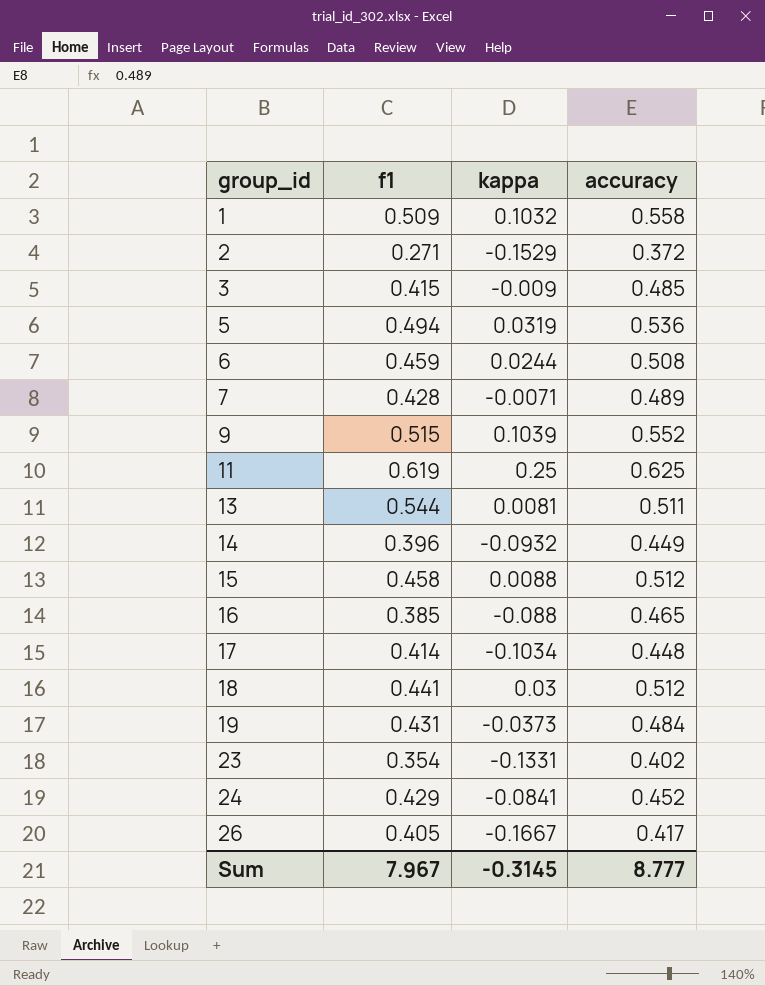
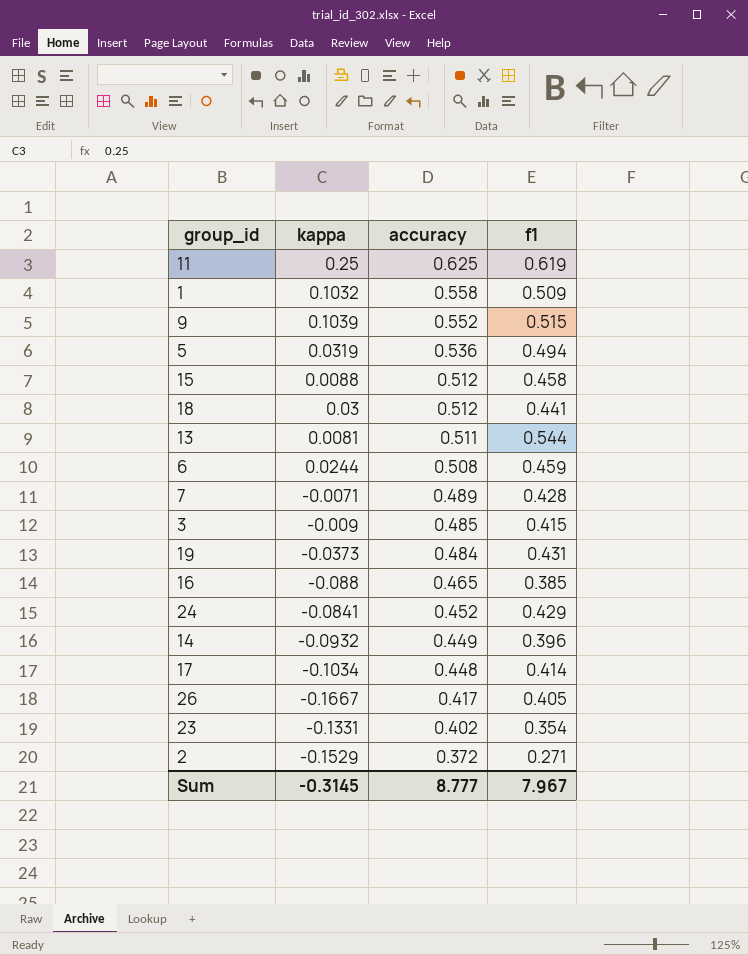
row order: group_id ascending -> accuracy descending
column f1 | position: 2 -> 4

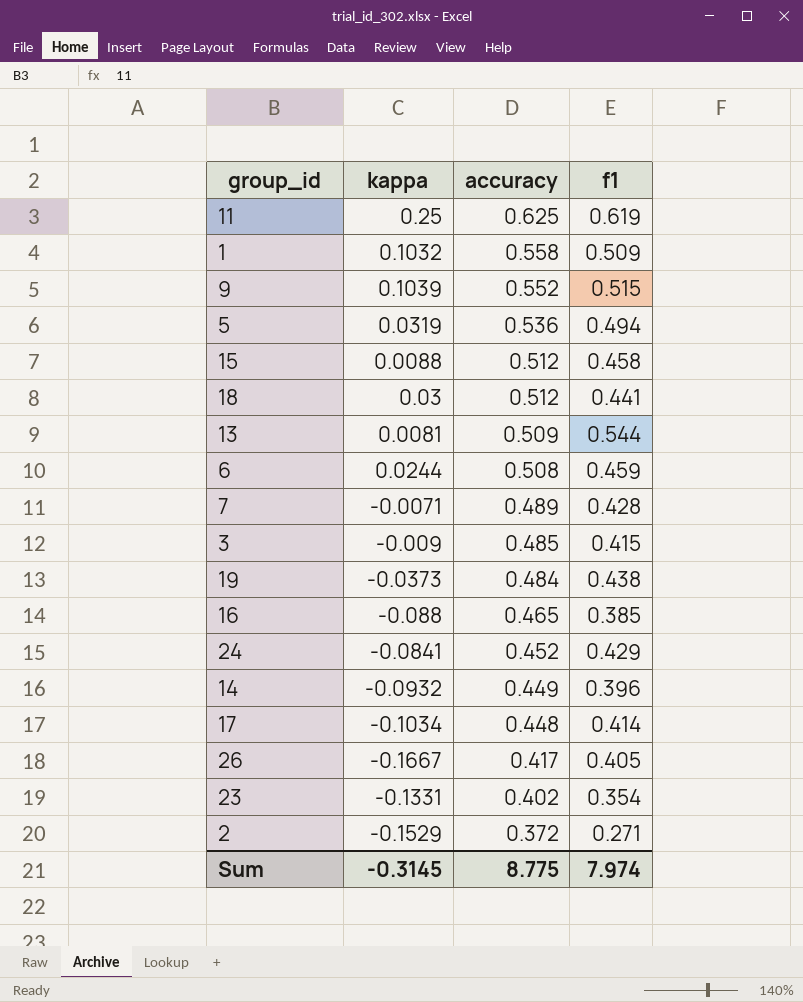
13 | accuracy: 0.511 -> 0.509
19 | f1: 0.431 -> 0.438
Sum | accuracy: 8.777 -> 8.775
Sum | f1: 7.967 -> 7.974

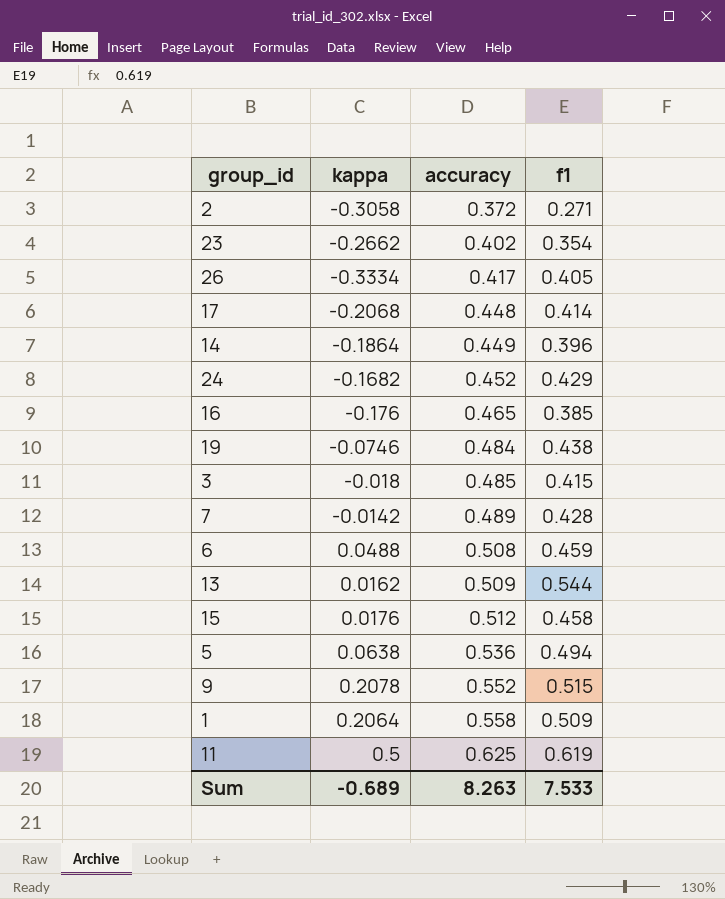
row order: accuracy descending -> accuracy ascending
row 18: 0.03 | 0.512 | 0.441 -> none
2 | kappa: -0.1529 -> -0.3058
23 | kappa: -0.1331 -> -0.2662
26 | kappa: -0.1667 -> -0.3334
17 | kappa: -0.1034 -> -0.2068
14 | kappa: -0.0932 -> -0.1864
24 | kappa: -0.0841 -> -0.1682
16 | kappa: -0.088 -> -0.176
19 | kappa: -0.0373 -> -0.0746
3 | kappa: -0.009 -> -0.018
7 | kappa: -0.0071 -> -0.0142
6 | kappa: 0.0244 -> 0.0488
13 | kappa: 0.0081 -> 0.0162
15 | kappa: 0.0088 -> 0.0176
5 | kappa: 0.0319 -> 0.0638
9 | kappa: 0.1039 -> 0.2078
1 | kappa: 0.1032 -> 0.2064
11 | kappa: 0.25 -> 0.5
Sum | kappa: -0.3145 -> -0.689
Sum | accuracy: 8.775 -> 8.263
Sum | f1: 7.974 -> 7.533

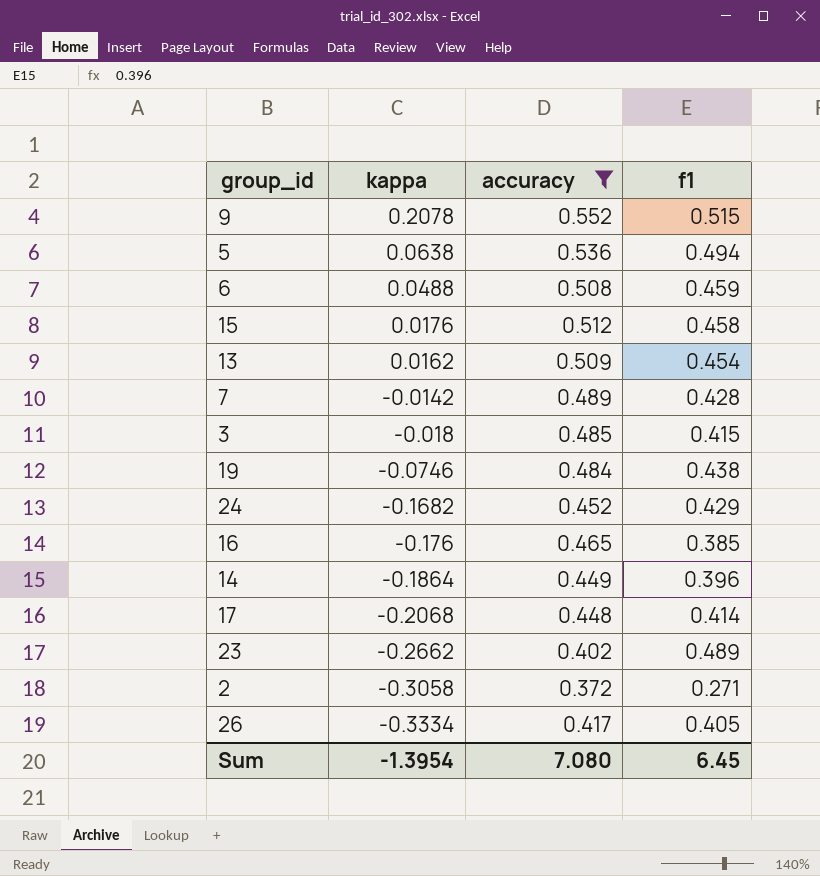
filter: none -> accuracy <= 0.552
row order: accuracy ascending -> kappa descending
13 | f1: 0.544 -> 0.454
23 | f1: 0.354 -> 0.489
Sum | kappa: -0.689 -> -1.3954
Sum | accuracy: 8.263 -> 7.080
Sum | f1: 7.533 -> 6.45

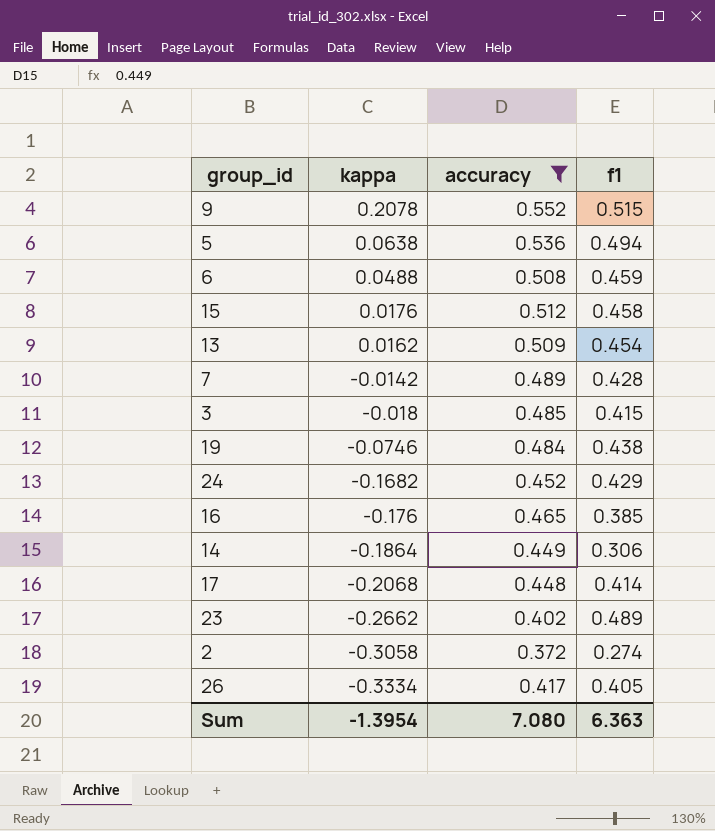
14 | f1: 0.396 -> 0.306
2 | f1: 0.271 -> 0.274
Sum | f1: 6.45 -> 6.363

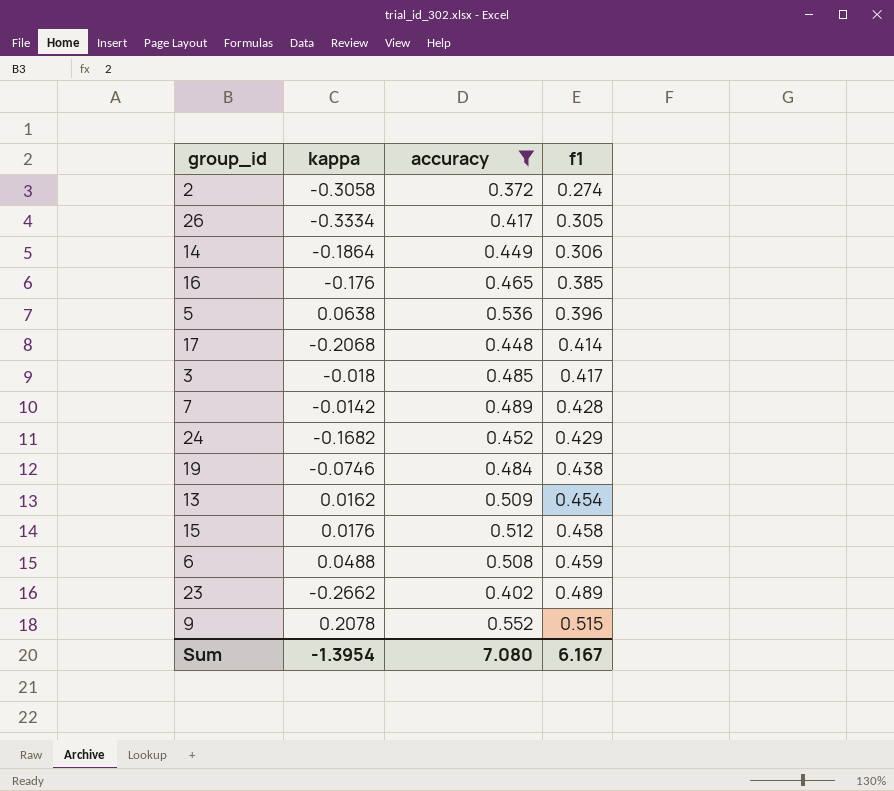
row order: kappa descending -> f1 ascending
26 | f1: 0.405 -> 0.305
5 | f1: 0.494 -> 0.396
3 | f1: 0.415 -> 0.417
Sum | f1: 6.363 -> 6.167

